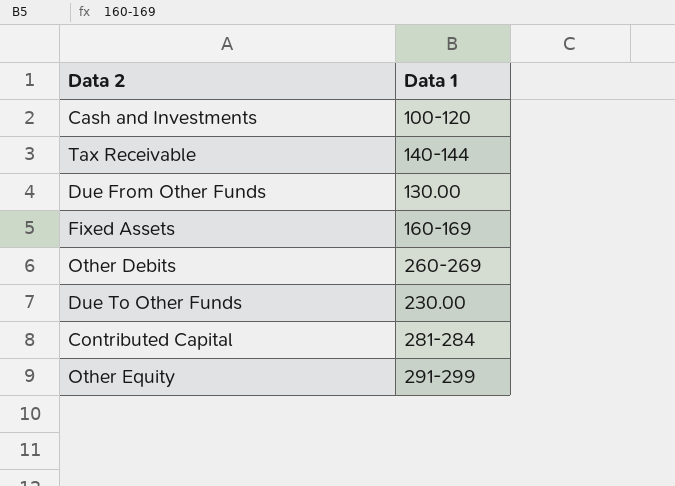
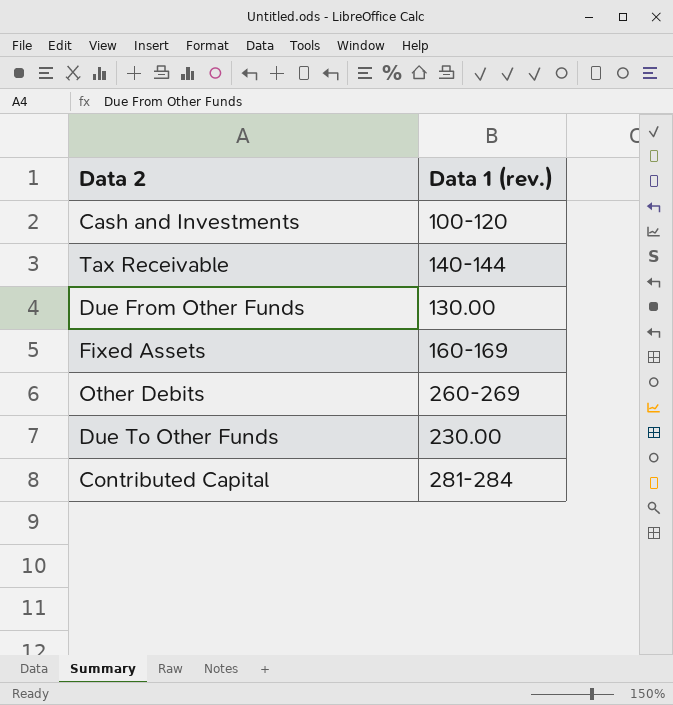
column name: Data 1 -> Data 1 (rev.)
row Other Equity: 291-299 -> none

